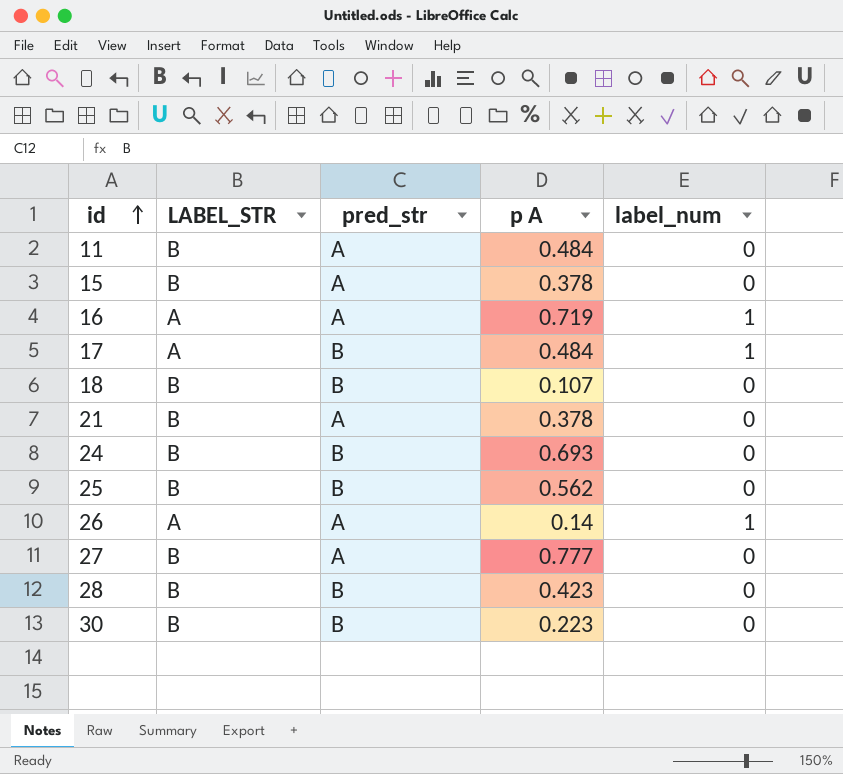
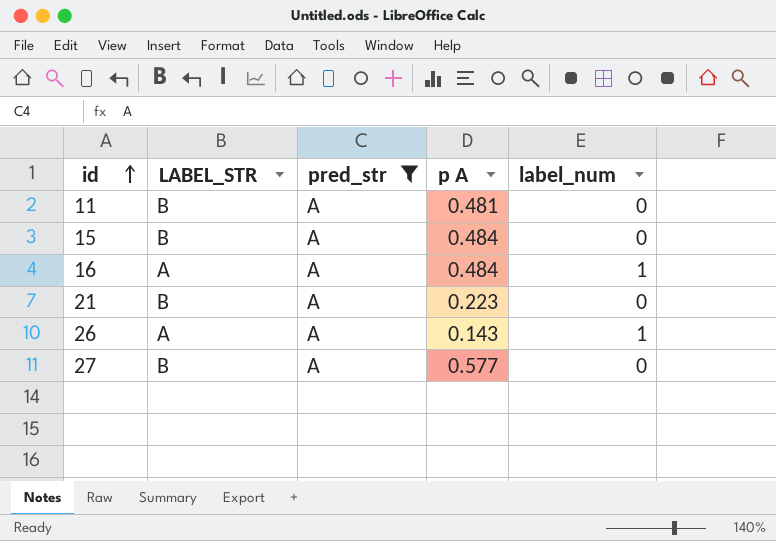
filter: none -> pred_str = A
11 | p A: 0.484 -> 0.481
15 | p A: 0.378 -> 0.484
16 | p A: 0.719 -> 0.484
21 | p A: 0.378 -> 0.223
26 | p A: 0.14 -> 0.143
27 | p A: 0.777 -> 0.577

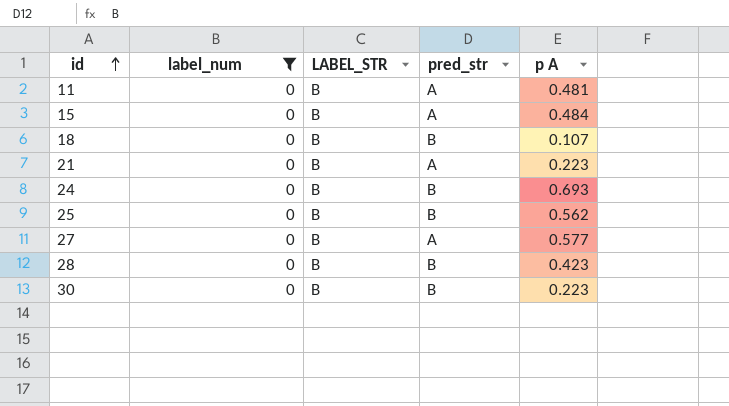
filter: pred_str = A -> label_num = 0
column label_num | position: 5 -> 2

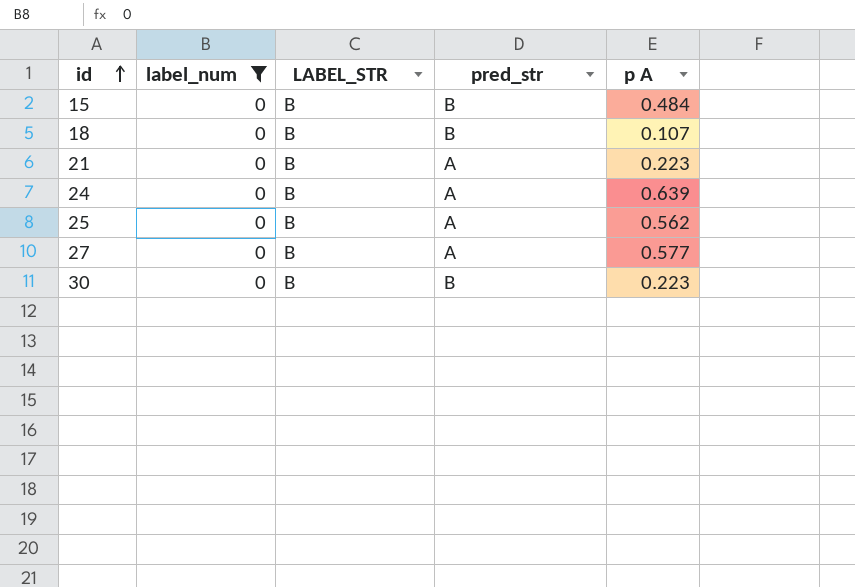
row 11: 0 | B | A | 0.481 -> none
row 28: 0 | B | B | 0.423 -> none
15 | pred_str: A -> B
24 | pred_str: B -> A
24 | p A: 0.693 -> 0.639
25 | pred_str: B -> A

